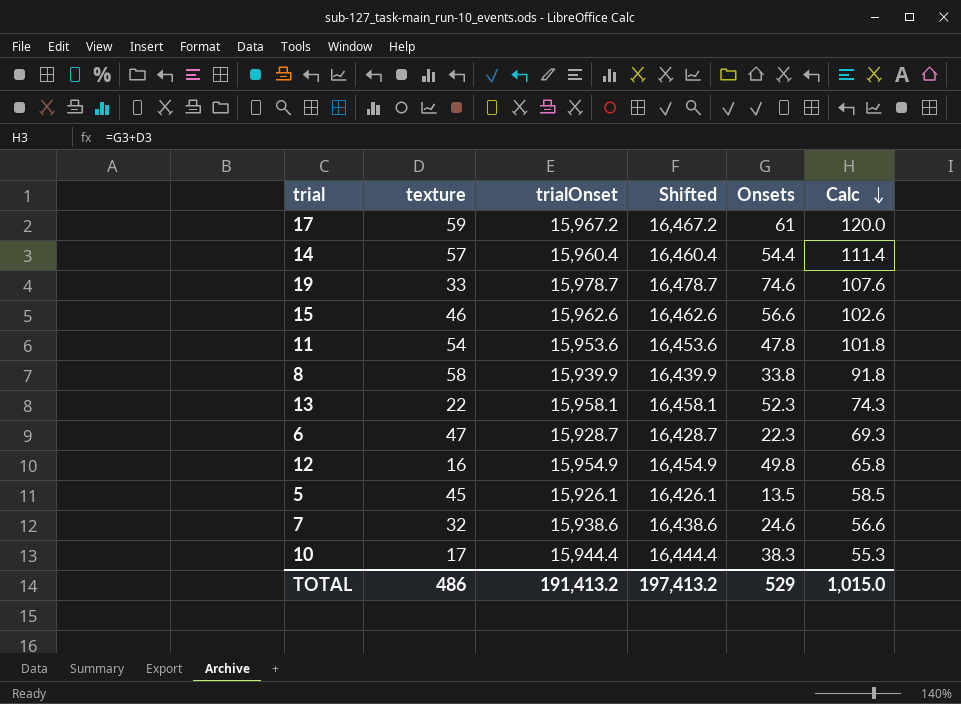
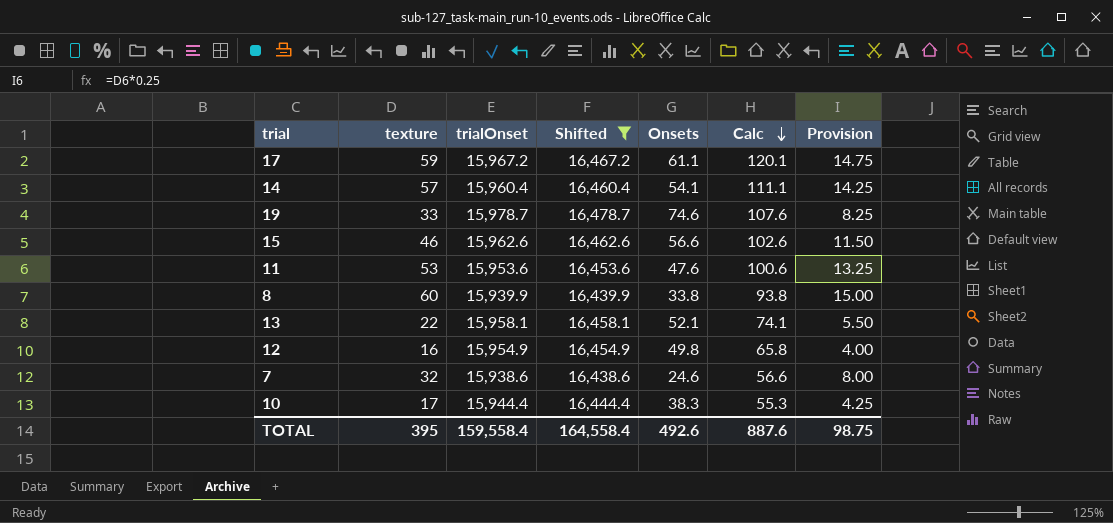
filter: none -> Shifted >= 16,438.6
column Provision | formula: none -> [texture] * 0.25
17 | Onsets: 61 -> 61.1
17 | Calc: 120.0 -> 120.1
14 | Onsets: 54.4 -> 54.1
14 | Calc: 111.4 -> 111.1
11 | texture: 54 -> 53
11 | Onsets: 47.8 -> 47.6
11 | Calc: 101.8 -> 100.6
8 | texture: 58 -> 60
8 | Calc: 91.8 -> 93.8
13 | Onsets: 52.3 -> 52.1
13 | Calc: 74.3 -> 74.1
TOTAL | texture: 486 -> 395
TOTAL | trialOnset: 191,413.2 -> 159,558.4
TOTAL | Shifted: 197,413.2 -> 164,558.4
TOTAL | Onsets: 529 -> 492.6
TOTAL | Calc: 1,015.0 -> 887.6

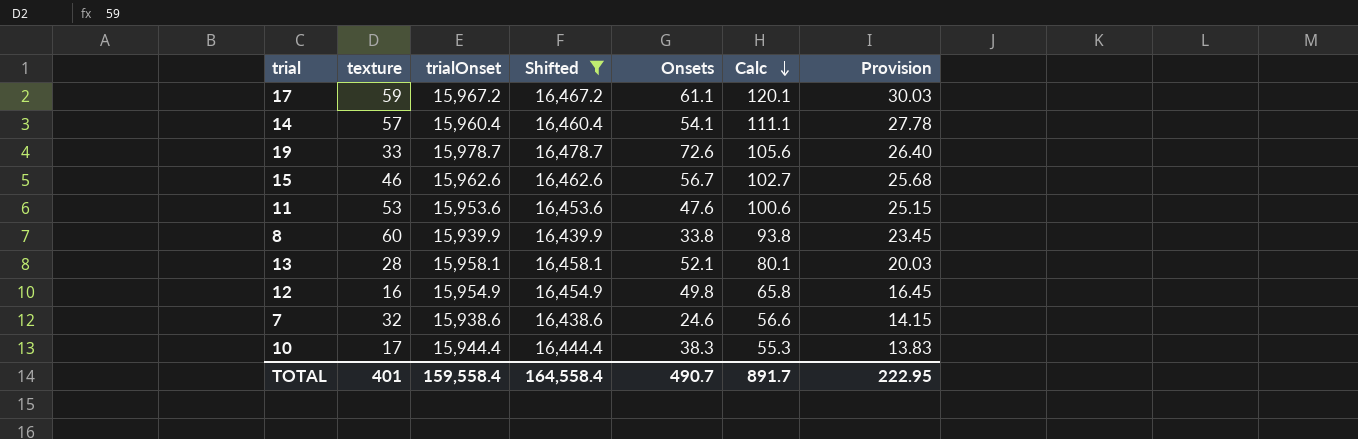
column Provision | formula: [texture] * 0.25 -> [Calc] * 0.25
19 | Onsets: 74.6 -> 72.6
19 | Calc: 107.6 -> 105.6
15 | Onsets: 56.6 -> 56.7
15 | Calc: 102.6 -> 102.7
13 | texture: 22 -> 28
13 | Calc: 74.1 -> 80.1
TOTAL | texture: 395 -> 401
TOTAL | Onsets: 492.6 -> 490.7
TOTAL | Calc: 887.6 -> 891.7
TOTAL | Provision: 98.75 -> 222.95

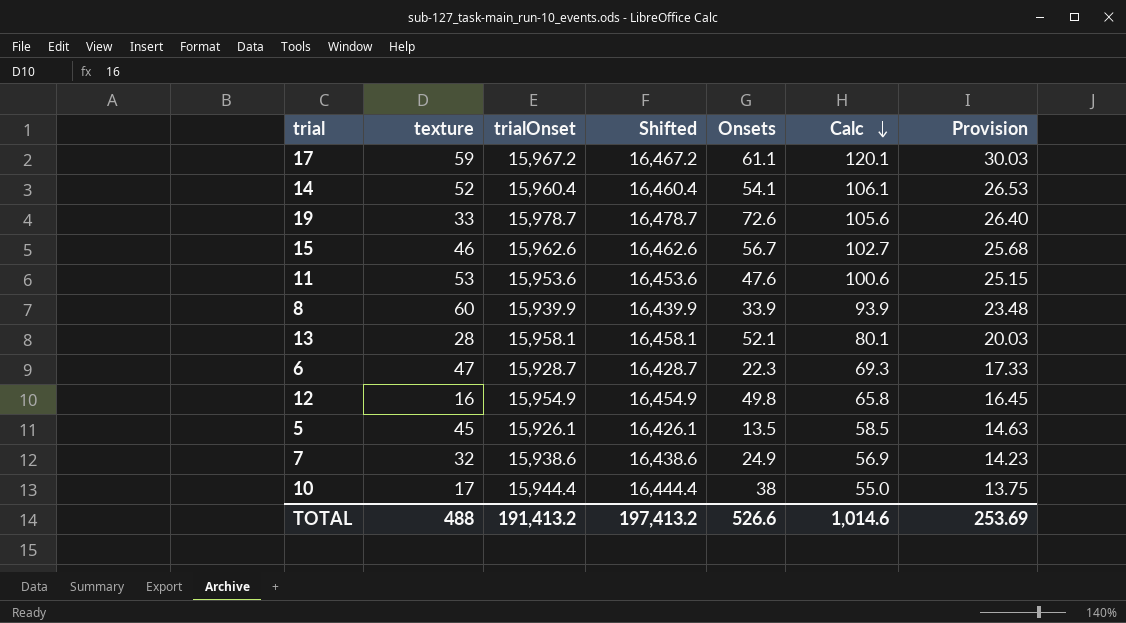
filter: Shifted >= 16,438.6 -> none
14 | texture: 57 -> 52
14 | Calc: 111.1 -> 106.1
14 | Provision: 27.78 -> 26.53
8 | Onsets: 33.8 -> 33.9
8 | Calc: 93.8 -> 93.9
8 | Provision: 23.45 -> 23.48
7 | Onsets: 24.6 -> 24.9
7 | Calc: 56.6 -> 56.9
7 | Provision: 14.15 -> 14.23
10 | Onsets: 38.3 -> 38
10 | Calc: 55.3 -> 55.0
10 | Provision: 13.83 -> 13.75
TOTAL | texture: 401 -> 488
TOTAL | trialOnset: 159,558.4 -> 191,413.2
TOTAL | Shifted: 164,558.4 -> 197,413.2
TOTAL | Onsets: 490.7 -> 526.6
TOTAL | Calc: 891.7 -> 1,014.6
TOTAL | Provision: 222.95 -> 253.69

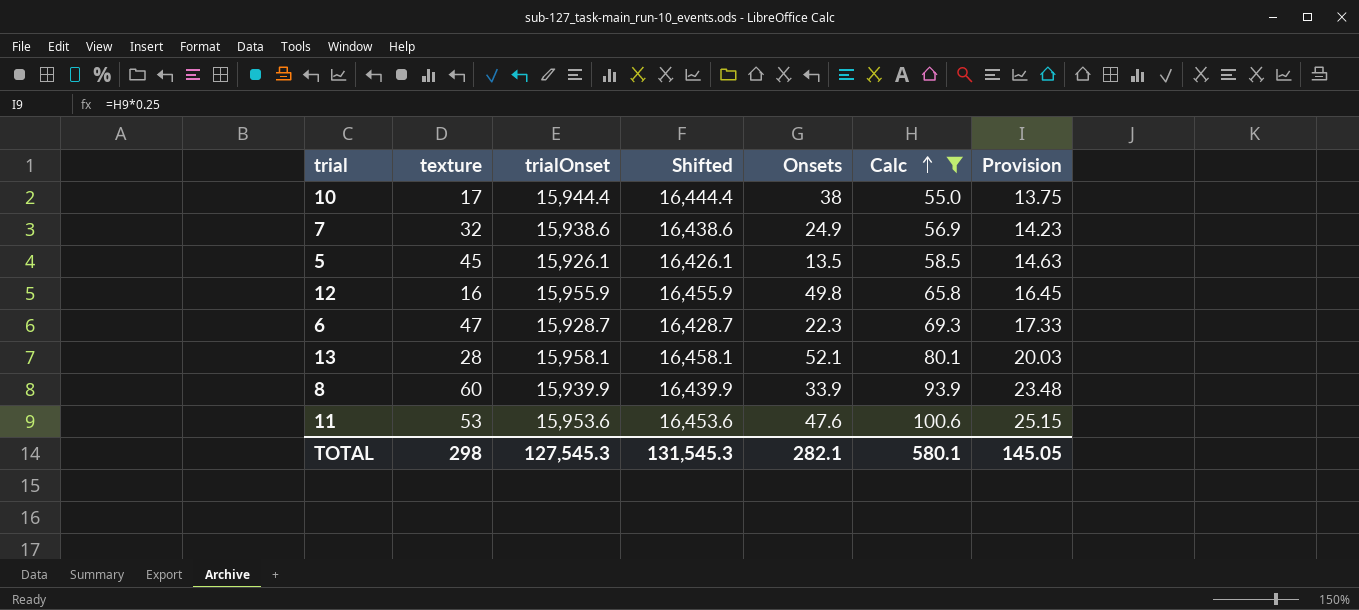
filter: none -> Calc <= 100.6
row order: Calc descending -> Calc ascending
12 | trialOnset: 15,954.9 -> 15,955.9
12 | Shifted: 16,454.9 -> 16,455.9
TOTAL | texture: 488 -> 298
TOTAL | trialOnset: 191,413.2 -> 127,545.3
TOTAL | Shifted: 197,413.2 -> 131,545.3
TOTAL | Onsets: 526.6 -> 282.1
TOTAL | Calc: 1,014.6 -> 580.1
TOTAL | Provision: 253.69 -> 145.05

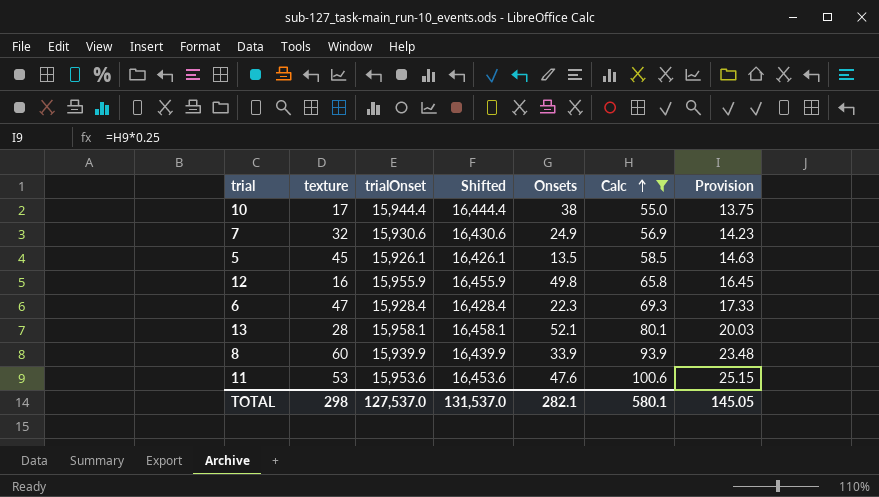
7 | trialOnset: 15,938.6 -> 15,930.6
7 | Shifted: 16,438.6 -> 16,430.6
6 | trialOnset: 15,928.7 -> 15,928.4
6 | Shifted: 16,428.7 -> 16,428.4
TOTAL | trialOnset: 127,545.3 -> 127,537.0
TOTAL | Shifted: 131,545.3 -> 131,537.0

